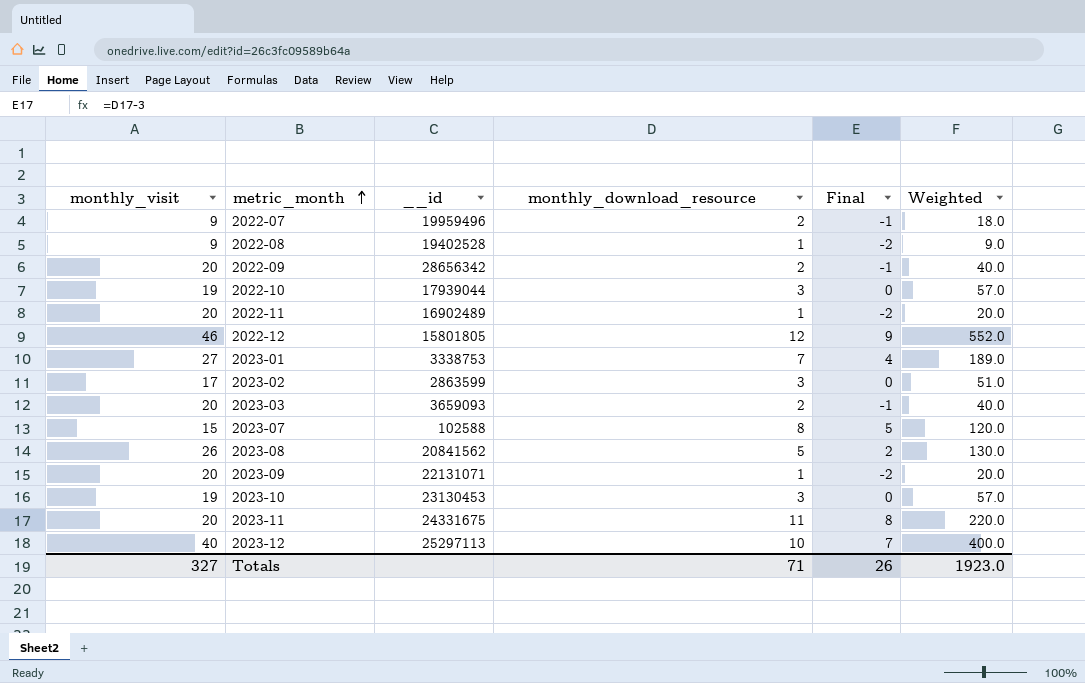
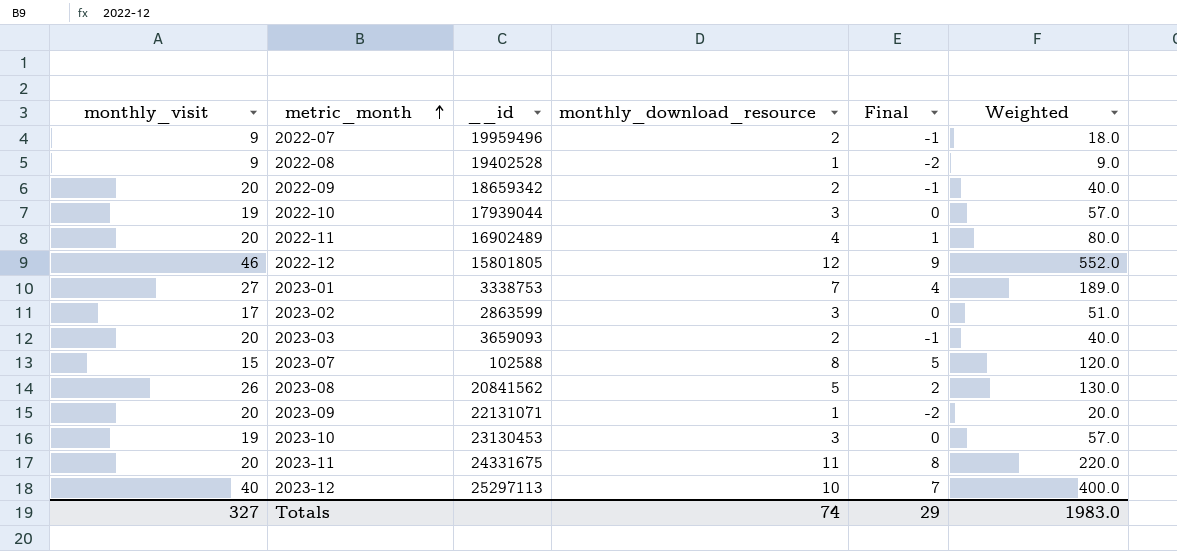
2022-09 | __id: 28656342 -> 18659342
2022-11 | monthly_download_resource: 1 -> 4
2022-11 | Final: -2 -> 1
2022-11 | Weighted: 20.0 -> 80.0
Totals | monthly_download_resource: 71 -> 74
Totals | Final: 26 -> 29
Totals | Weighted: 1923.0 -> 1983.0

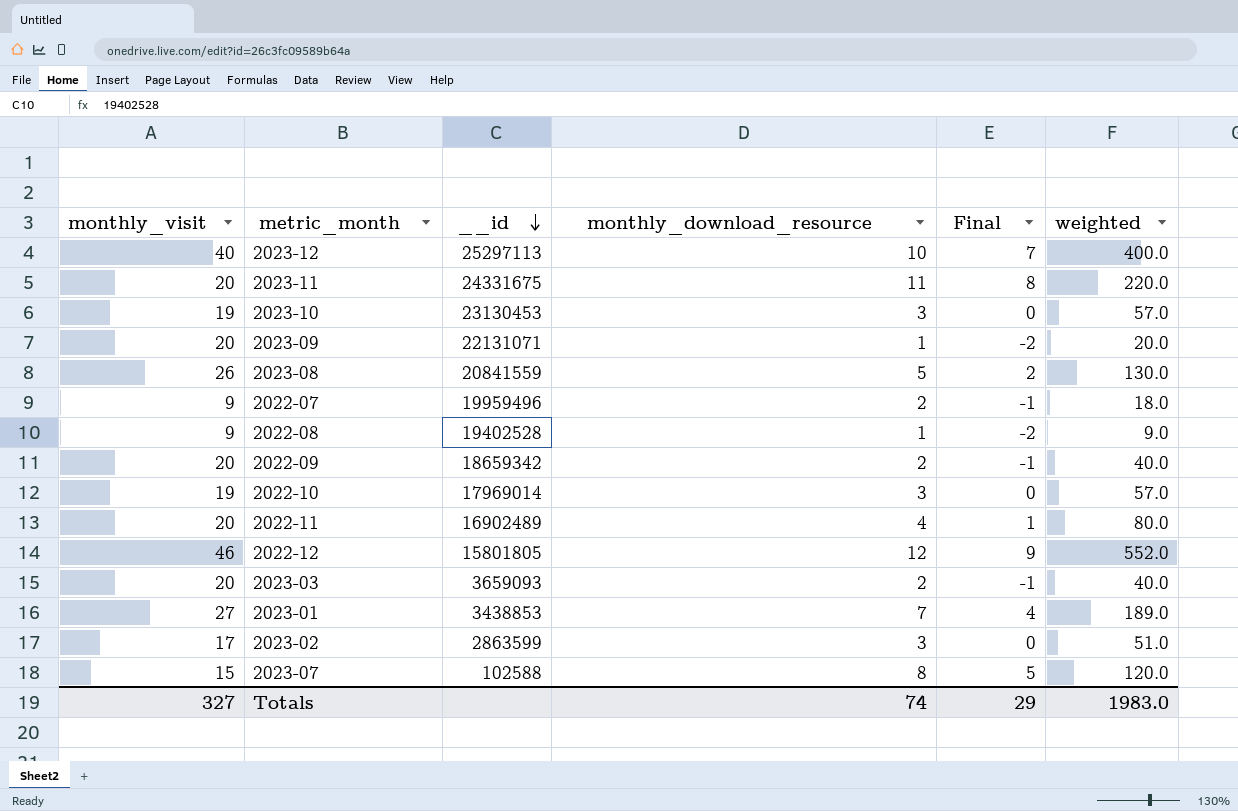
row order: metric_month ascending -> __id descending
column name: Weighted -> weighted
2023-08 | __id: 20841562 -> 20841559
2022-10 | __id: 17939044 -> 17969014
2023-01 | __id: 3338753 -> 3438853

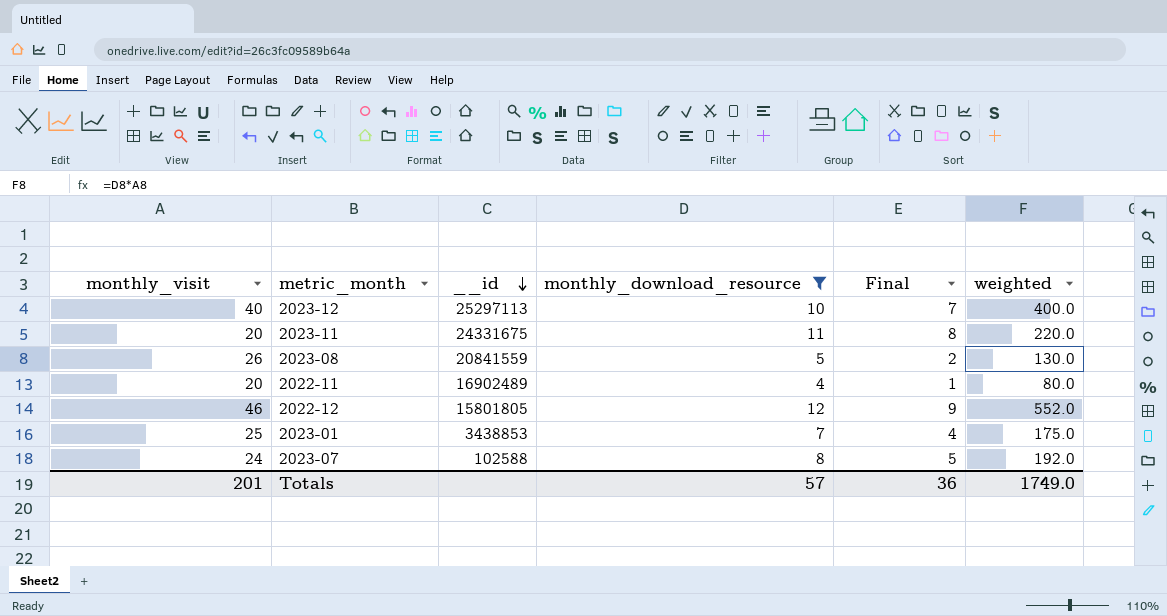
filter: none -> monthly_download_resource >= 4
2023-01 | monthly_visit: 27 -> 25
2023-01 | weighted: 189.0 -> 175.0
2023-07 | monthly_visit: 15 -> 24
2023-07 | weighted: 120.0 -> 192.0
Totals | monthly_visit: 327 -> 201
Totals | monthly_download_resource: 74 -> 57
Totals | Final: 29 -> 36
Totals | weighted: 1983.0 -> 1749.0

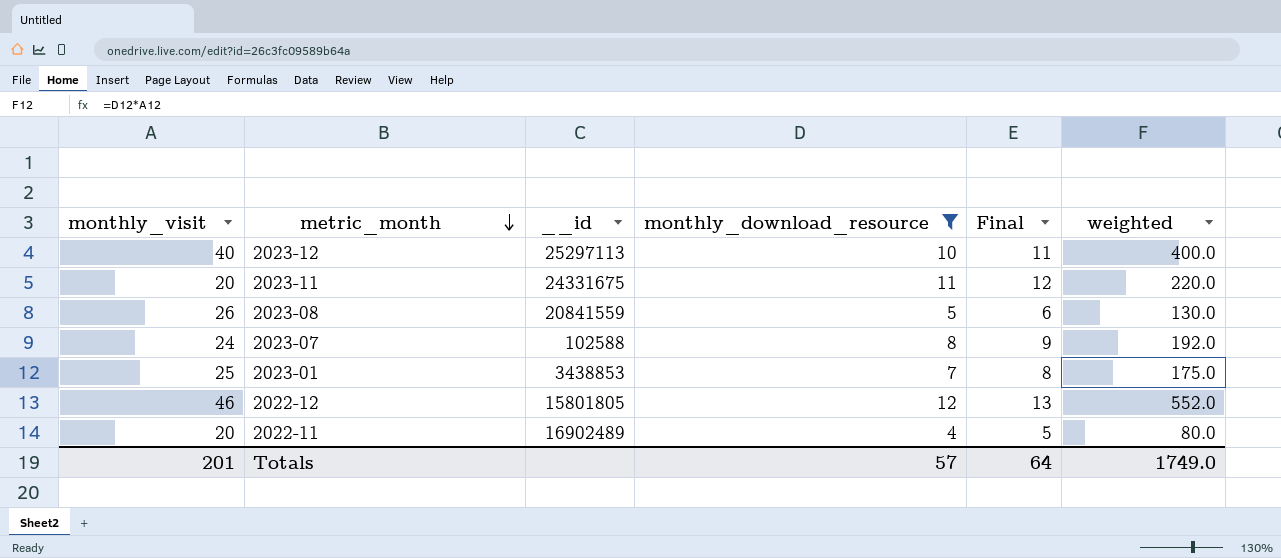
row order: __id descending -> metric_month descending
column Final | formula: [monthly_download_resource] - 3 -> [monthly_download_resource] + 1
Totals | Final: 36 -> 64

